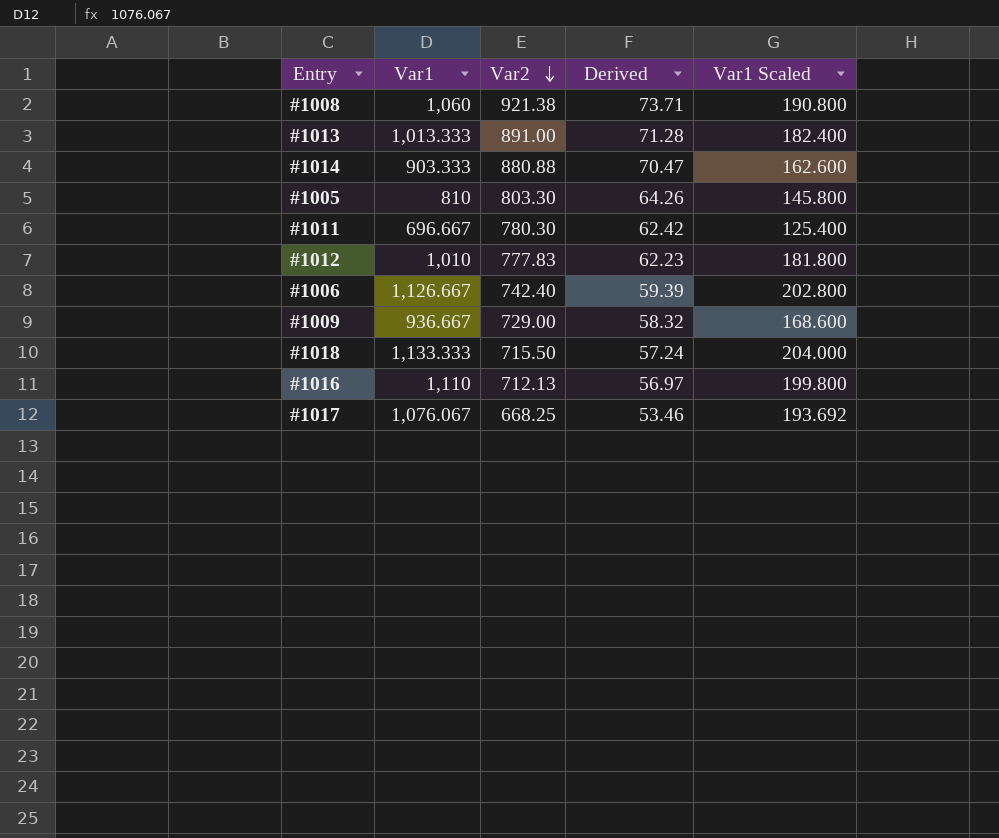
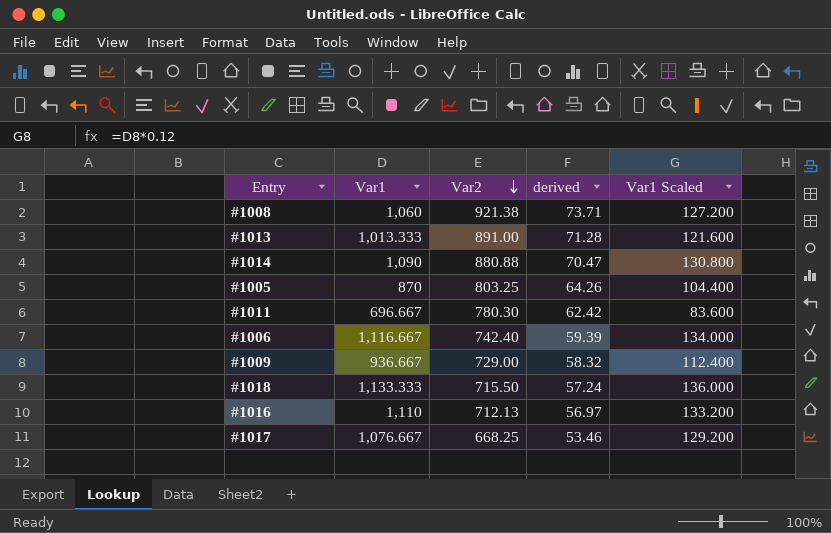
column name: Derived -> derived
column Var1 Scaled | formula: [Var1] * 0.18 -> [Var1] * 0.12
row #1012: 1,010 | 777.83 | 62.23 | 181.800 -> none
#1014 | Var1: 903.333 -> 1,090
#1005 | Var1: 810 -> 870
#1005 | Var2: 803.30 -> 803.25
#1006 | Var1: 1,126.667 -> 1,116.667
#1017 | Var1: 1,076.067 -> 1,076.667

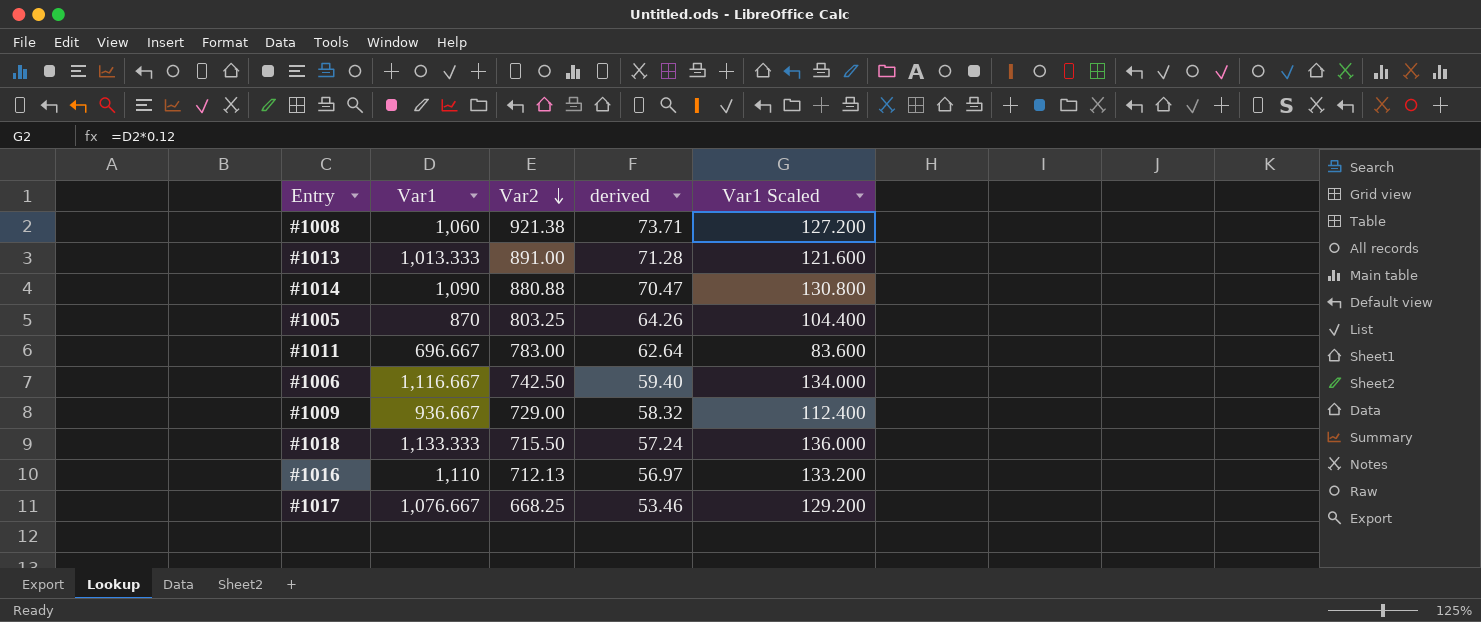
#1011 | Var2: 780.30 -> 783.00
#1011 | derived: 62.42 -> 62.64
#1006 | Var2: 742.40 -> 742.50
#1006 | derived: 59.39 -> 59.40

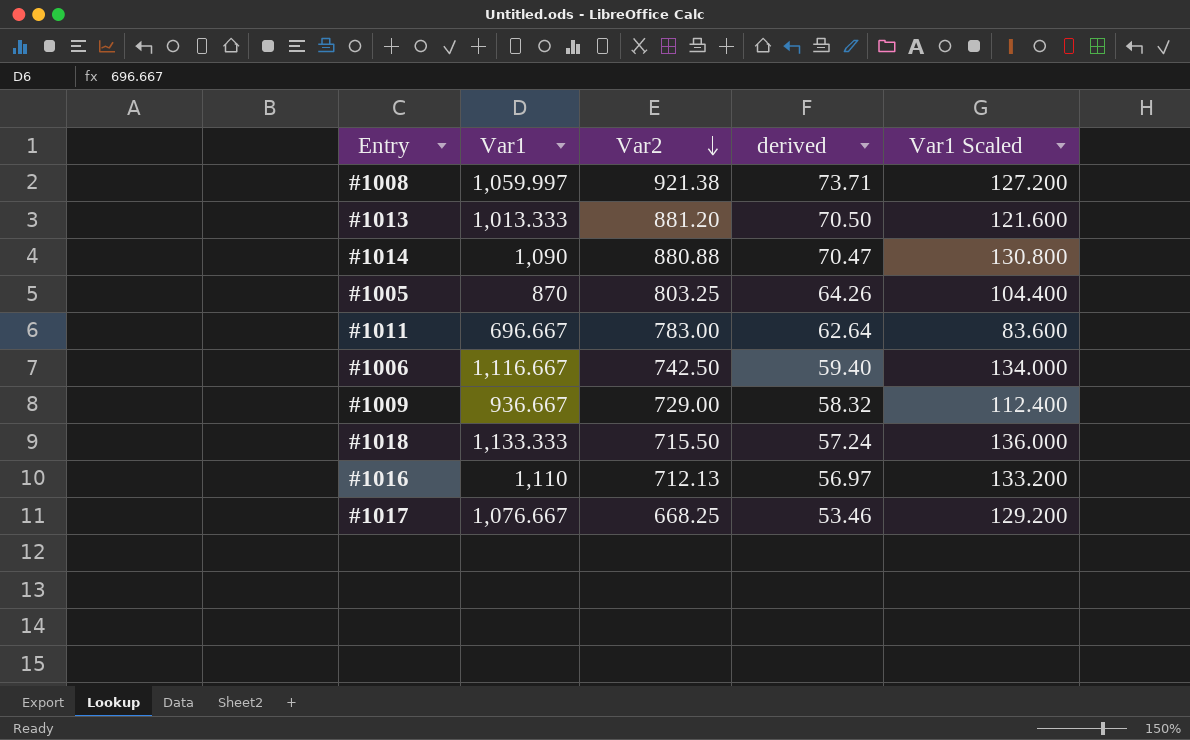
#1008 | Var1: 1,060 -> 1,059.997
#1013 | Var2: 891.00 -> 881.20
#1013 | derived: 71.28 -> 70.50

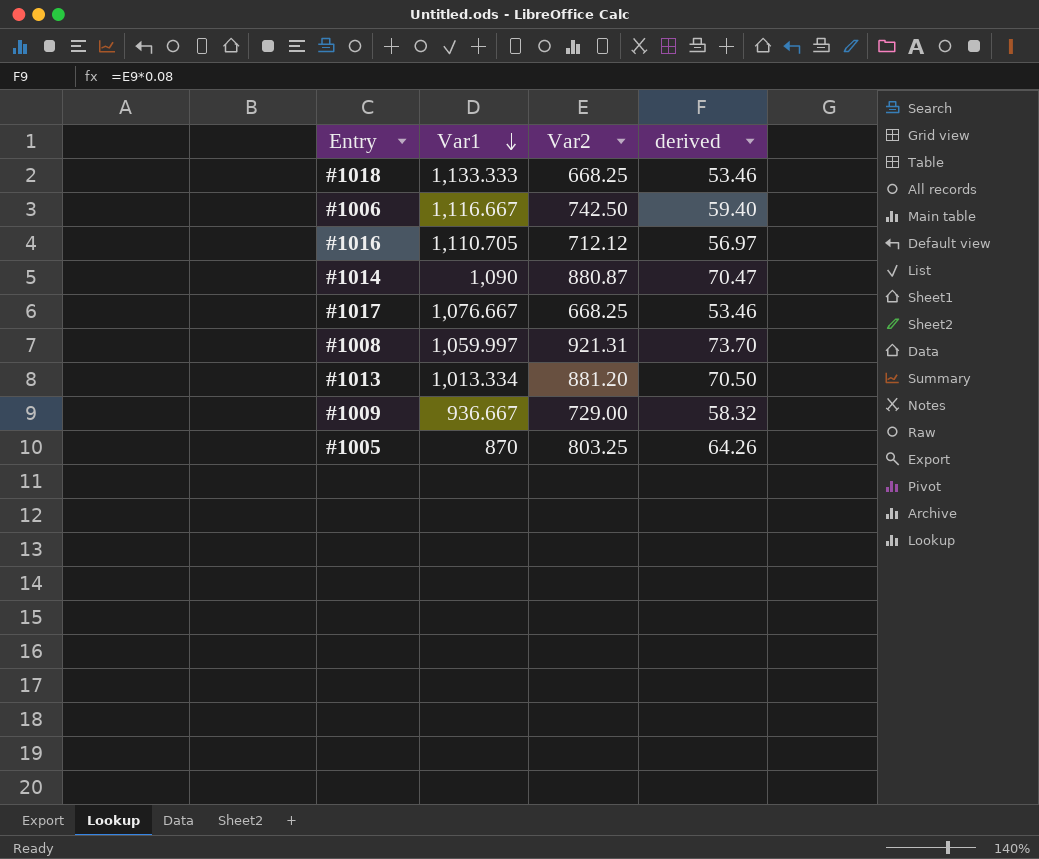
row order: Var2 descending -> Var1 descending
column Var1 Scaled | formula: [Var1] * 0.12 -> none
row #1011: 696.667 | 783.00 | 62.64 | 83.600 -> none
#1018 | Var2: 715.50 -> 668.25
#1018 | derived: 57.24 -> 53.46
#1016 | Var1: 1,110 -> 1,110.705
#1016 | Var2: 712.13 -> 712.12
#1014 | Var2: 880.88 -> 880.87
#1008 | Var2: 921.38 -> 921.31
#1008 | derived: 73.71 -> 73.70
#1013 | Var1: 1,013.333 -> 1,013.334

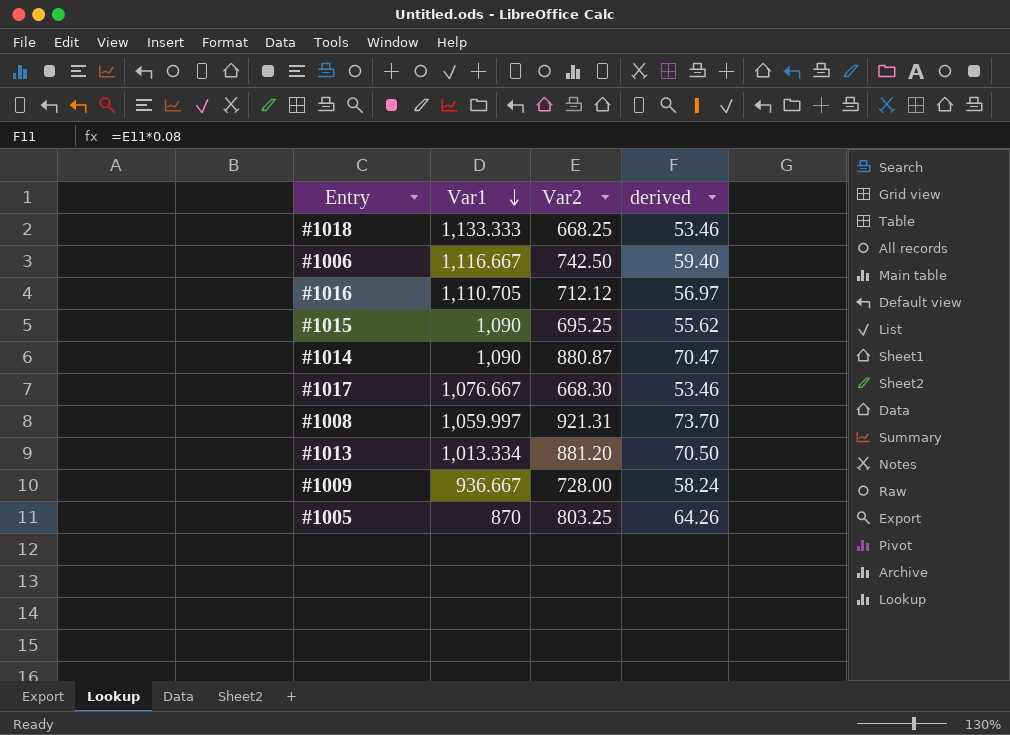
row #1015: none -> 1,090 | 695.25 | 55.62
#1017 | Var2: 668.25 -> 668.30
#1009 | Var2: 729.00 -> 728.00
#1009 | derived: 58.32 -> 58.24

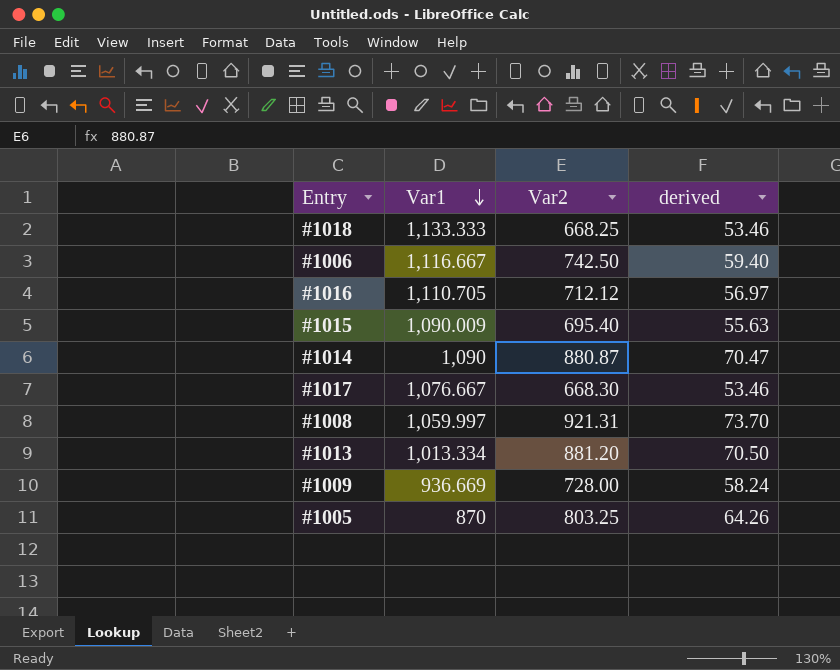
#1015 | Var1: 1,090 -> 1,090.009
#1015 | Var2: 695.25 -> 695.40
#1015 | derived: 55.62 -> 55.63
#1009 | Var1: 936.667 -> 936.669

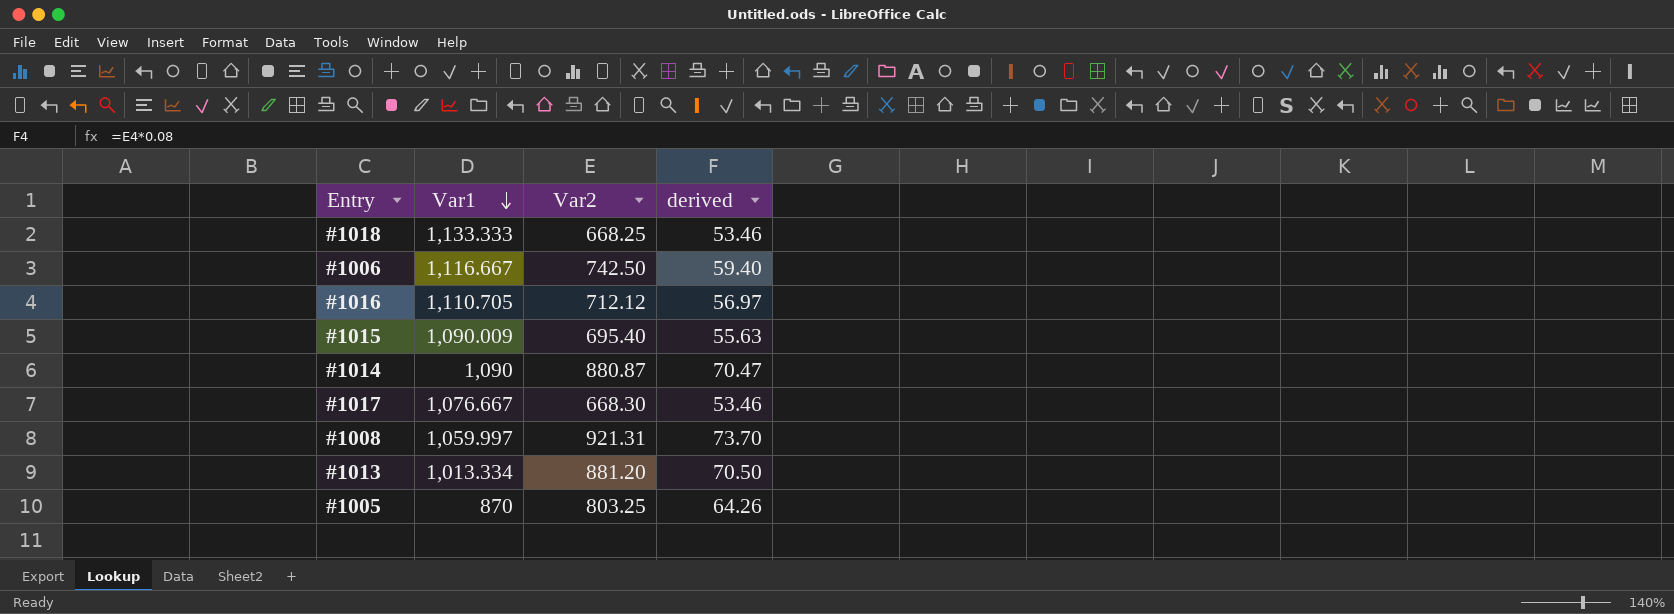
row #1009: 936.669 | 728.00 | 58.24 -> none

